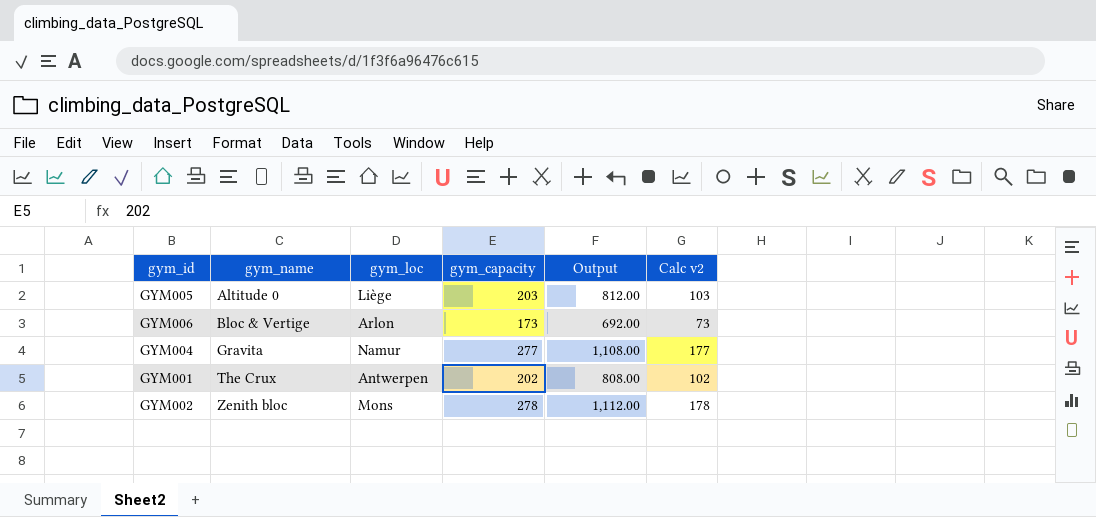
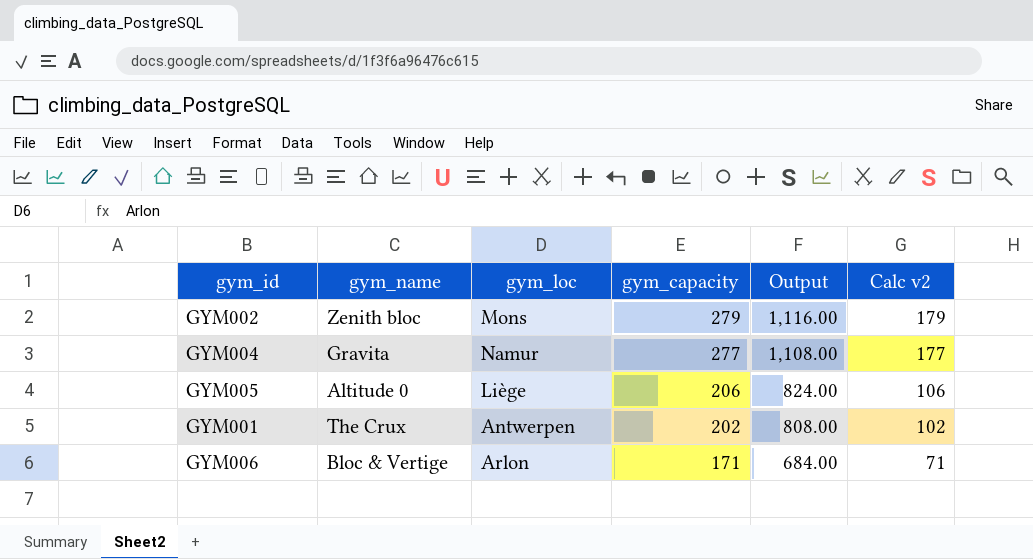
row order: gym_name ascending -> gym_capacity descending
GYM002 | gym_capacity: 278 -> 279
GYM002 | Output: 1,112.00 -> 1,116.00
GYM002 | Calc v2: 178 -> 179
GYM005 | gym_capacity: 203 -> 206
GYM005 | Output: 812.00 -> 824.00
GYM005 | Calc v2: 103 -> 106
GYM006 | gym_capacity: 173 -> 171
GYM006 | Output: 692.00 -> 684.00
GYM006 | Calc v2: 73 -> 71

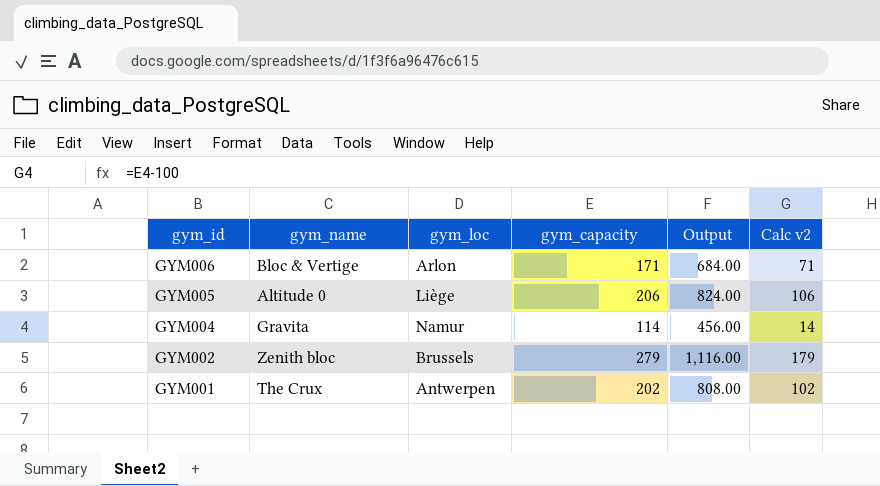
row order: gym_capacity descending -> gym_id descending
GYM004 | gym_capacity: 277 -> 114
GYM004 | Output: 1,108.00 -> 456.00
GYM004 | Calc v2: 177 -> 14
GYM002 | gym_loc: Mons -> Brussels

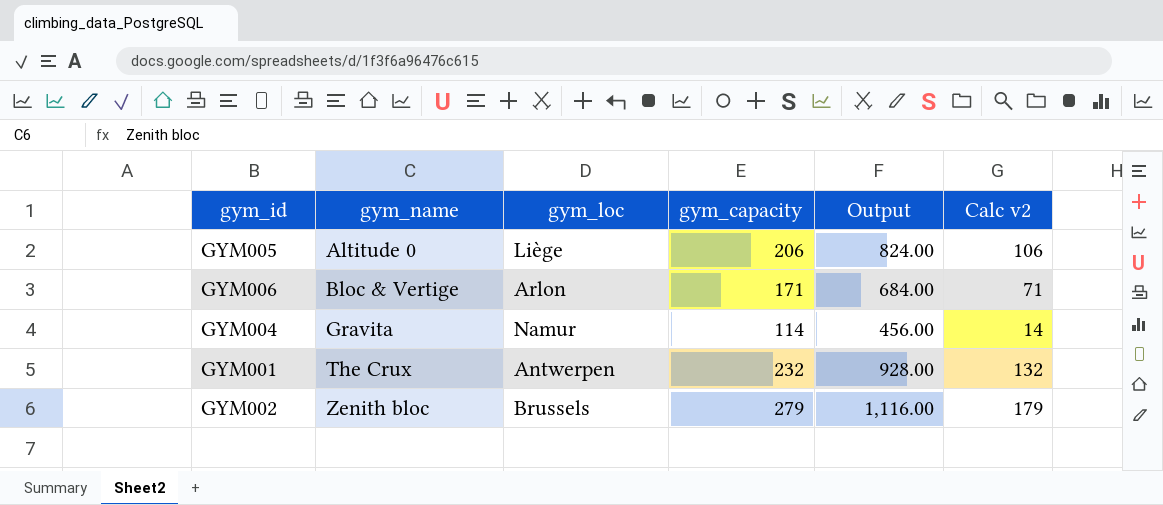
row order: gym_id descending -> gym_name ascending
GYM001 | gym_capacity: 202 -> 232
GYM001 | Output: 808.00 -> 928.00
GYM001 | Calc v2: 102 -> 132

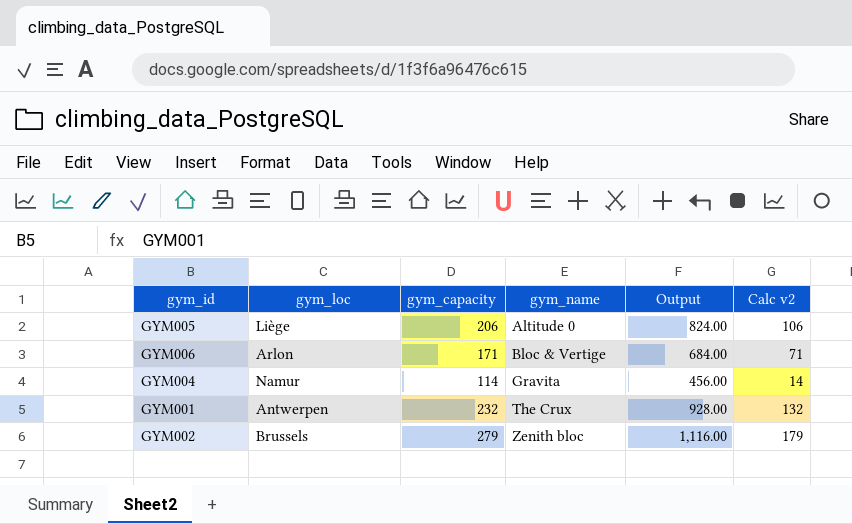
column gym_name | position: 2 -> 4

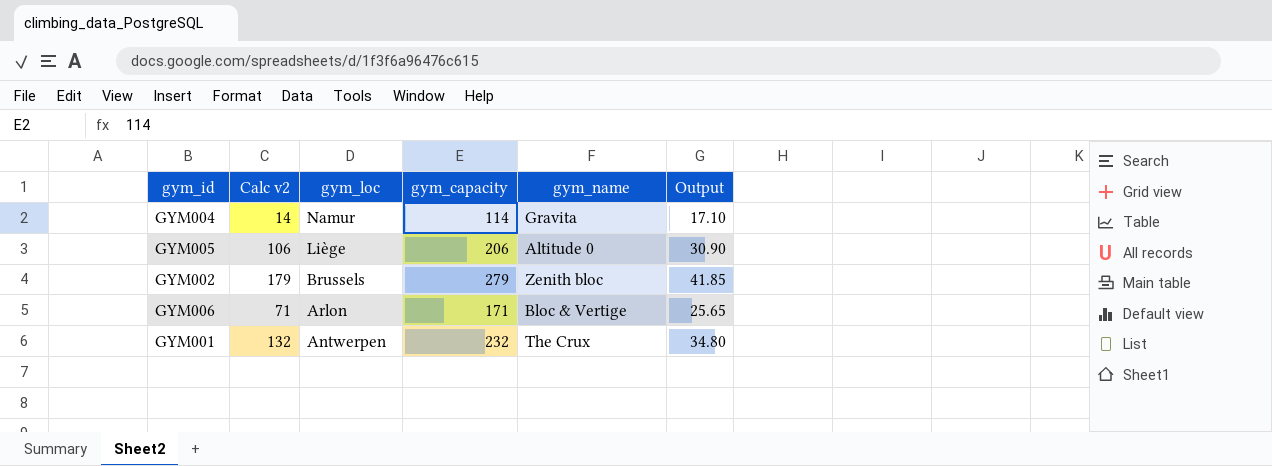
row order: gym_name ascending -> gym_loc descending
column Calc v2 | position: 6 -> 2
column Output | formula: [gym_capacity] * 4 -> [gym_capacity] * 0.15

